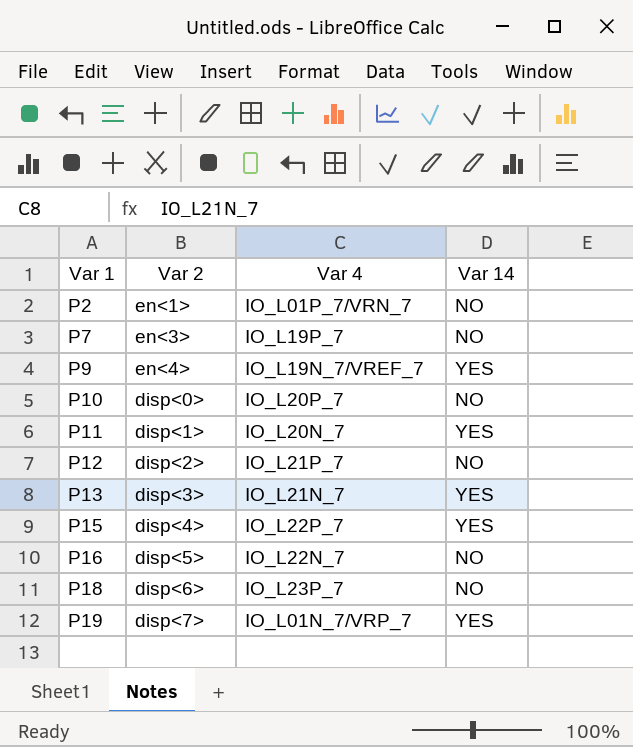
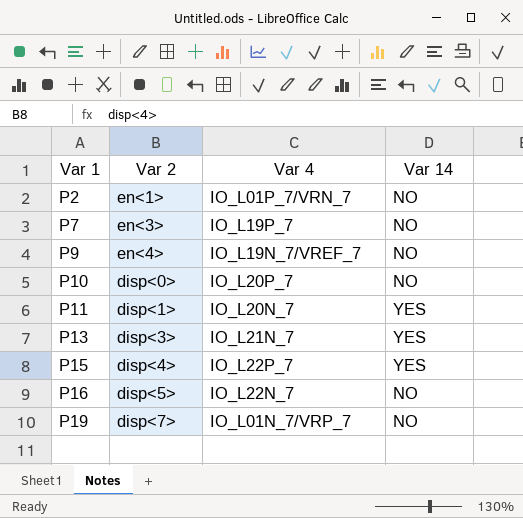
row P12: disp<2> | IO_L21P_7 | NO -> none
row P18: disp<6> | IO_L23P_7 | NO -> none
P9 | Var 14: YES -> NO
P19 | Var 14: YES -> NO

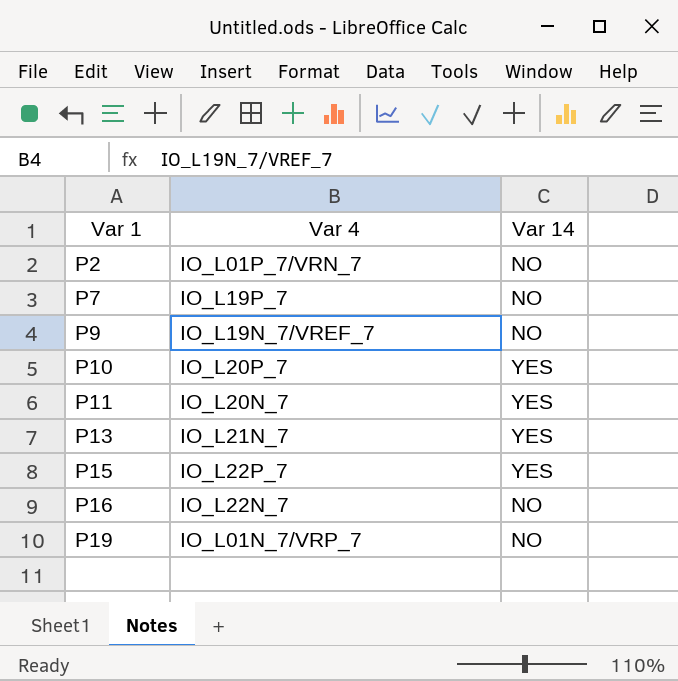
column Var 2 | position: 2 -> none
P10 | Var 14: NO -> YES

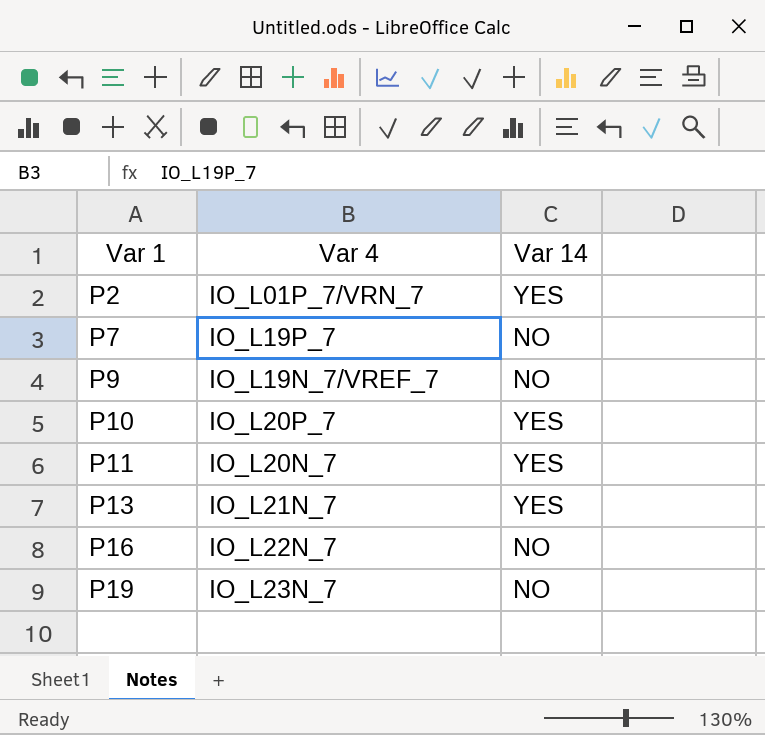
row P15: IO_L22P_7 | YES -> none
P2 | Var 14: NO -> YES
P19 | Var 4: IO_L01N_7/VRP_7 -> IO_L23N_7

